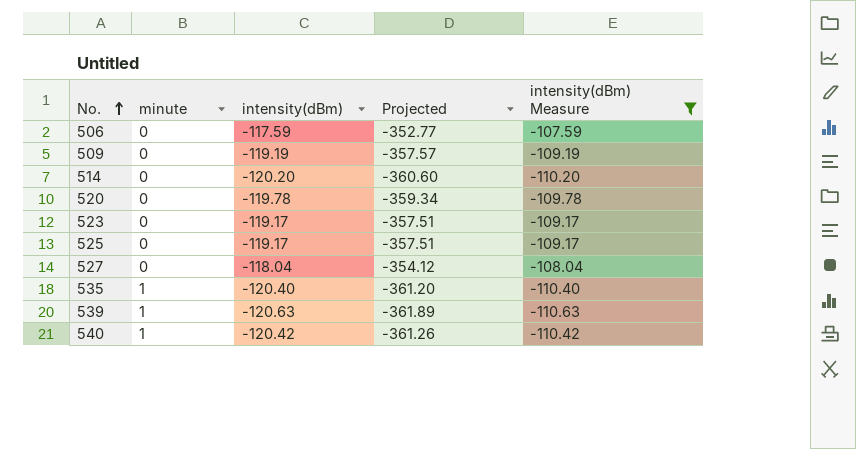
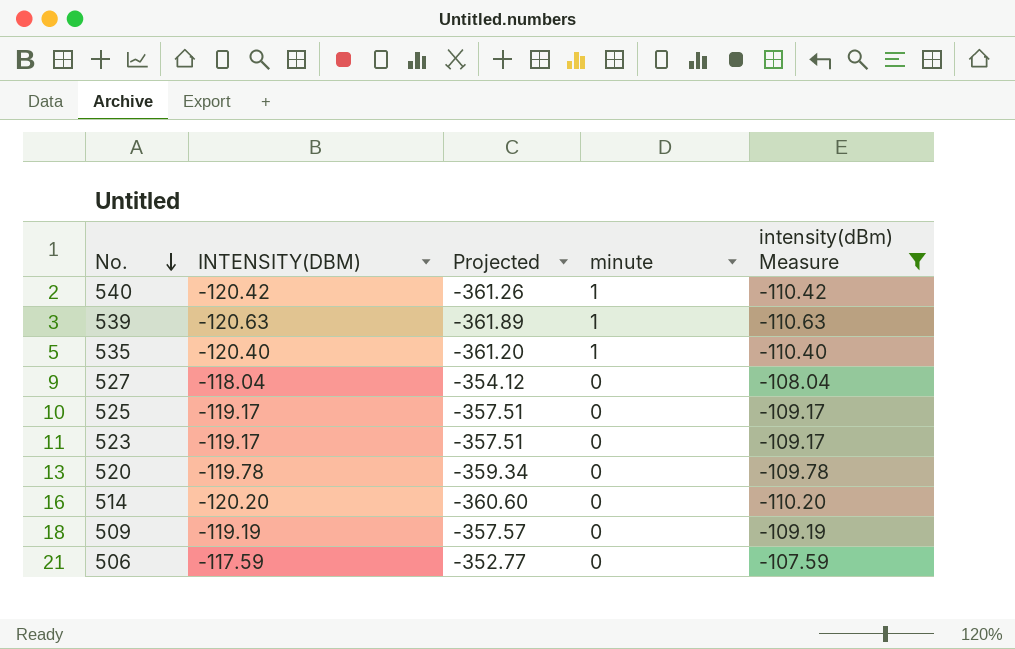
row order: No. ascending -> No. descending
column name: intensity(dBm) -> INTENSITY(DBM)
column minute | position: 2 -> 4

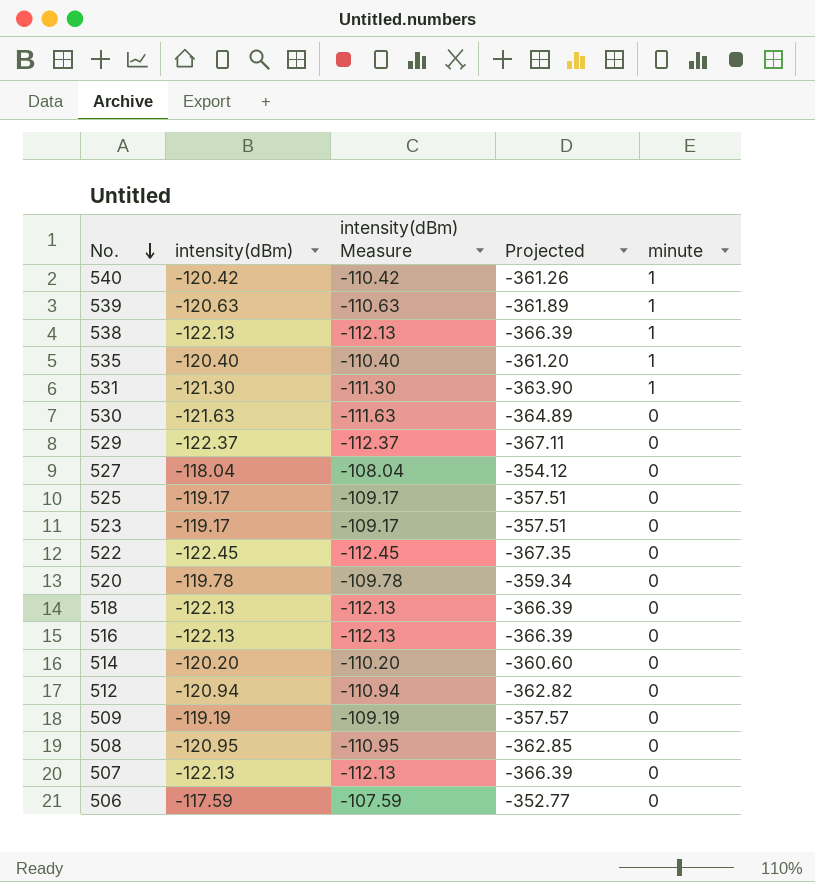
filter: intensity(dBm) Measure >= -110.63 -> none
column name: INTENSITY(DBM) -> intensity(dBm)
column intensity(dBm) Measure | position: 5 -> 3

